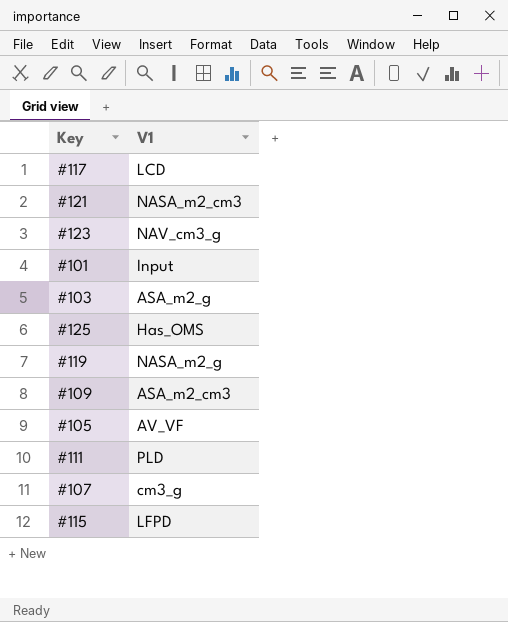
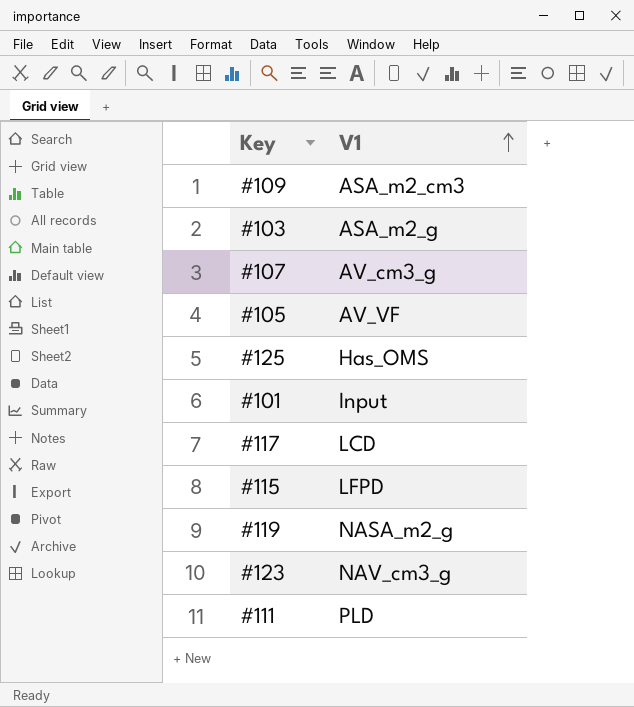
row order: none -> V1 ascending
row #121: NASA_m2_cm3 -> none
#107 | V1: cm3_g -> AV_cm3_g

